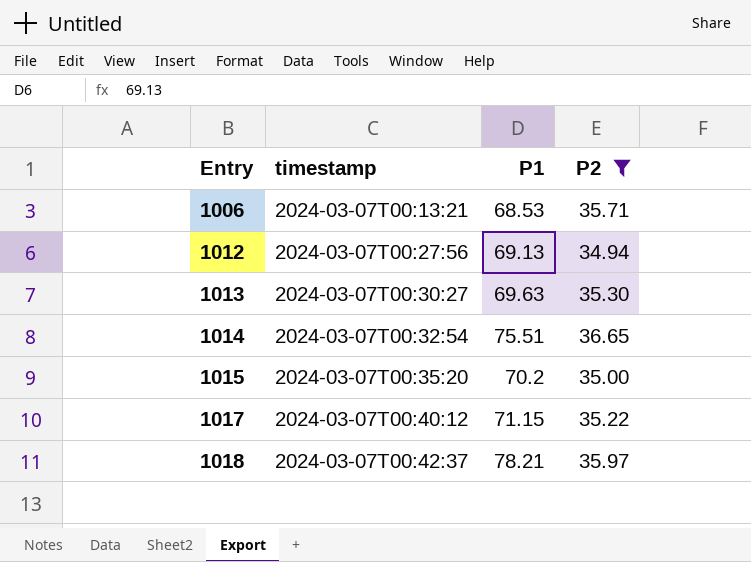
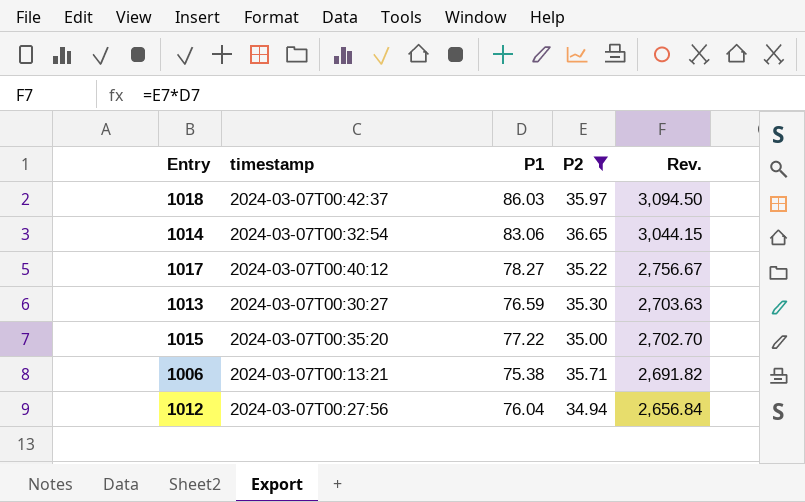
row order: Entry ascending -> Rev. descending
column Rev. | formula: none -> [P1] * [P2]
1018 | P1: 78.21 -> 86.03
1014 | P1: 75.51 -> 83.06
1017 | P1: 71.15 -> 78.27
1013 | P1: 69.63 -> 76.59
1015 | P1: 70.2 -> 77.22
1006 | P1: 68.53 -> 75.38
1012 | P1: 69.13 -> 76.04

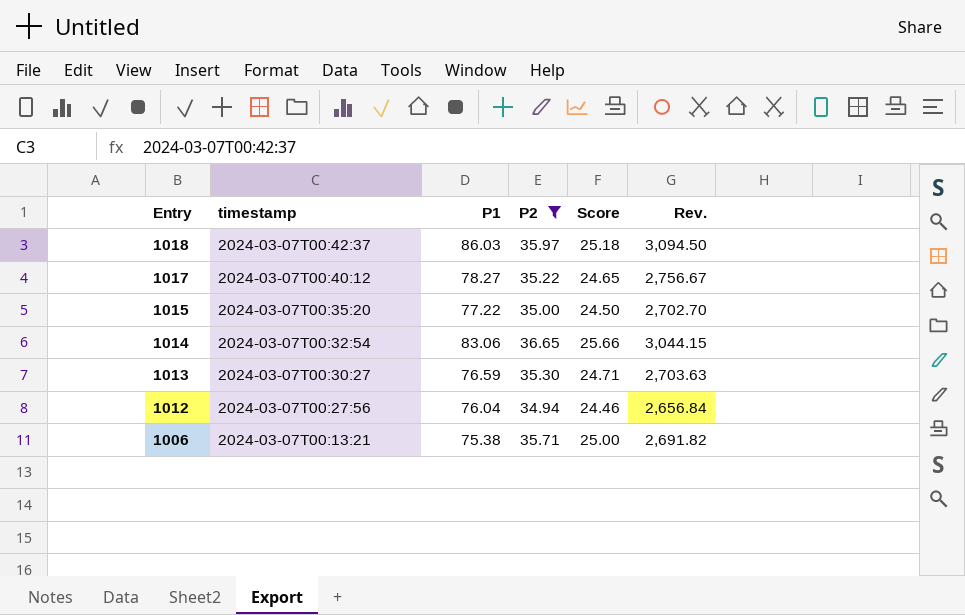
row order: Rev. descending -> Entry descending
column Score | formula: none -> [P2] * 0.7

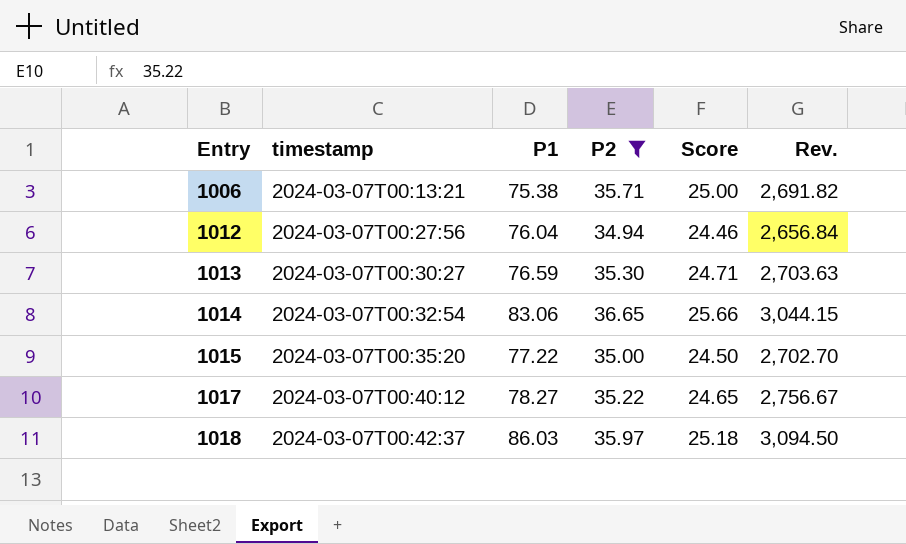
row order: Entry descending -> Entry ascending

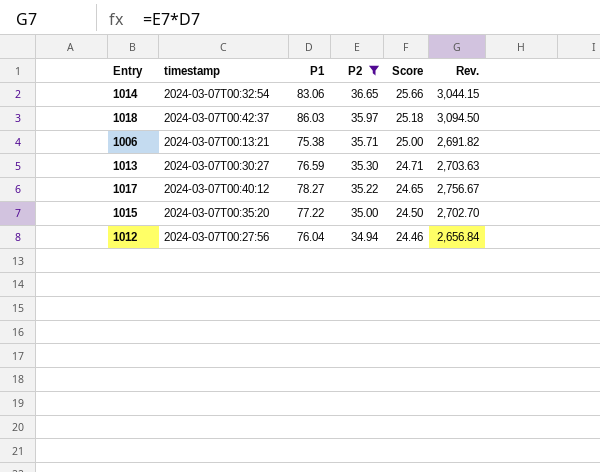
row order: Entry ascending -> P2 descending

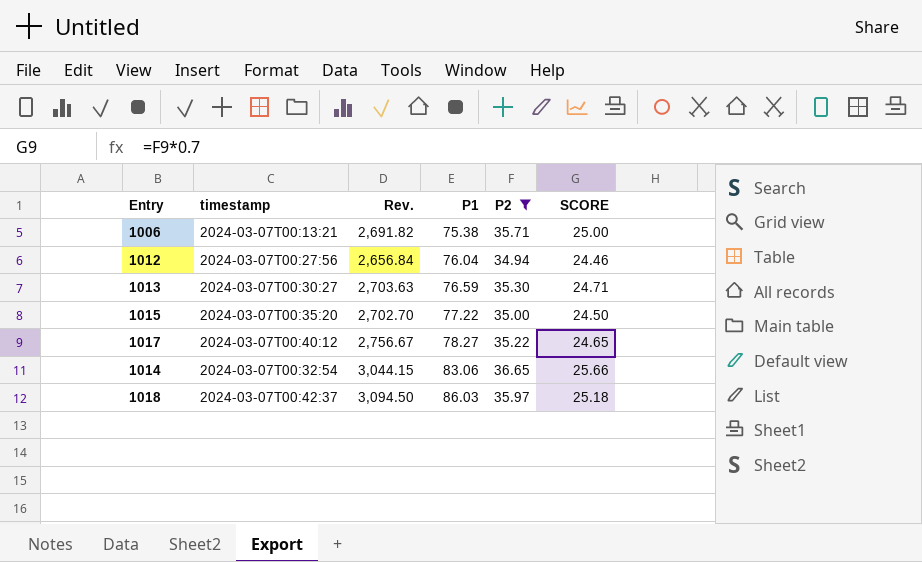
row order: P2 descending -> P1 ascending
column Rev. | position: 6 -> 3
column name: Score -> SCORE

